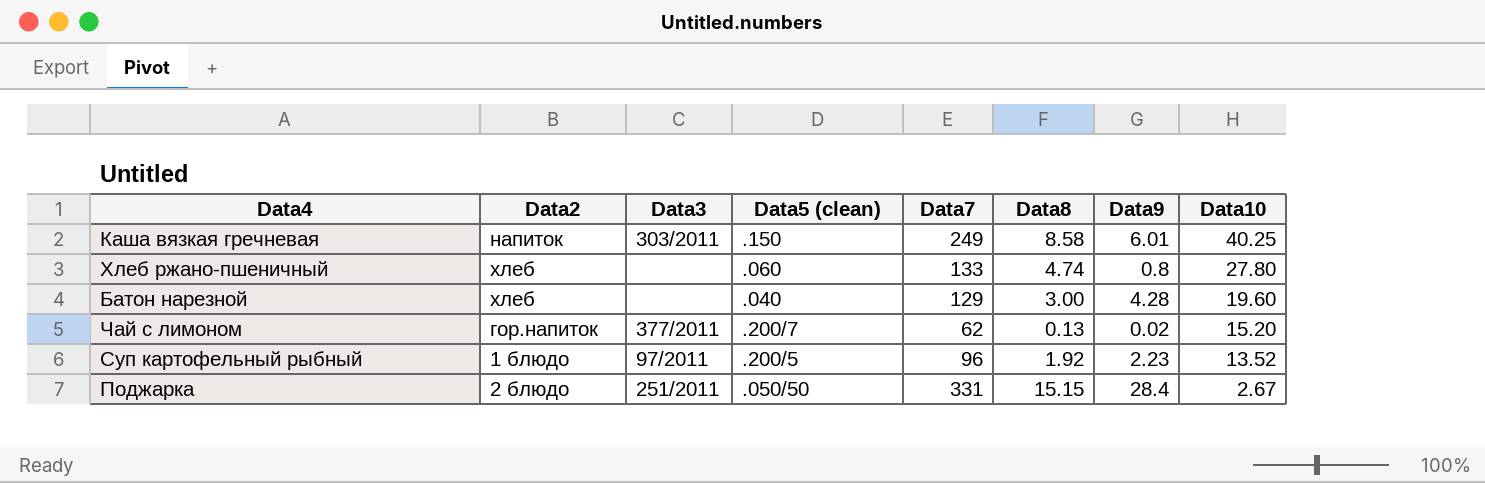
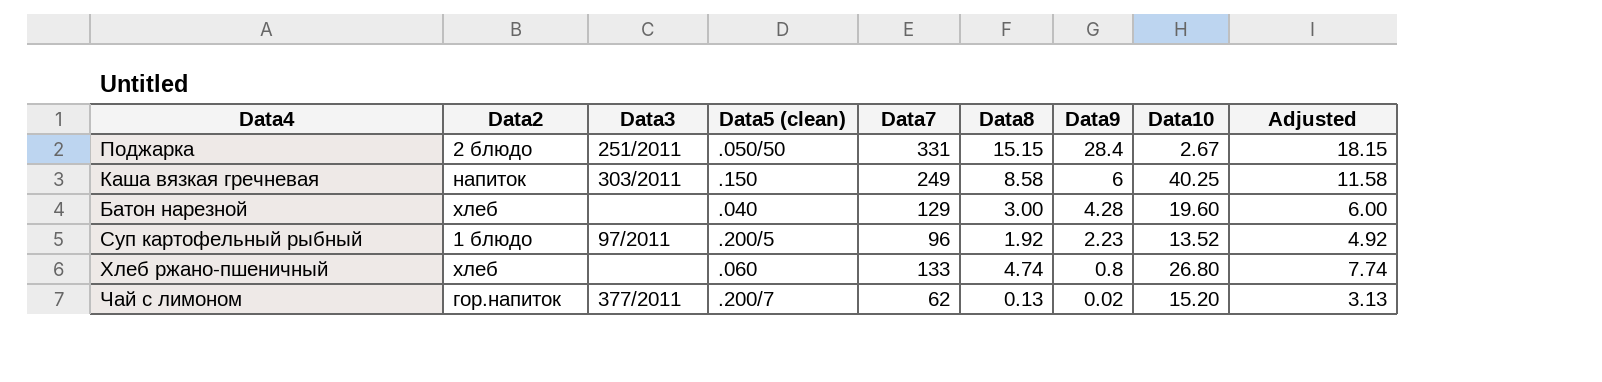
row order: Data10 descending -> Data9 descending
column Adjusted | formula: none -> [Data8] + 3
Каша вязкая гречневая | Data9: 6.01 -> 6
Хлеб ржано-пшеничный | Data10: 27.80 -> 26.80

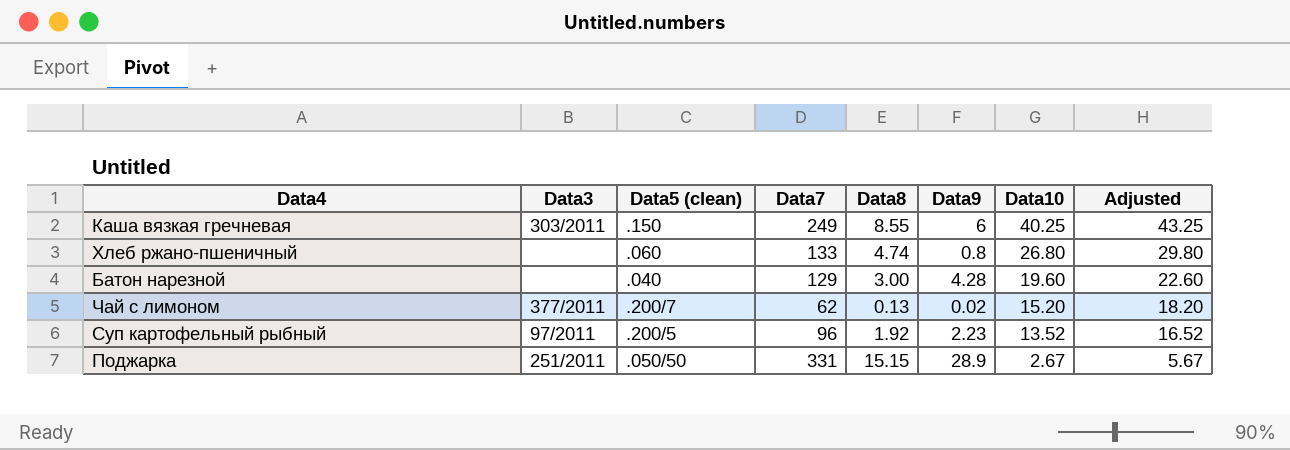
row order: Data9 descending -> Data10 descending
column Data2 | position: 2 -> none
column Adjusted | formula: [Data8] + 3 -> [Data10] + 3
Каша вязкая гречневая | Data8: 8.58 -> 8.55
Поджарка | Data9: 28.4 -> 28.9

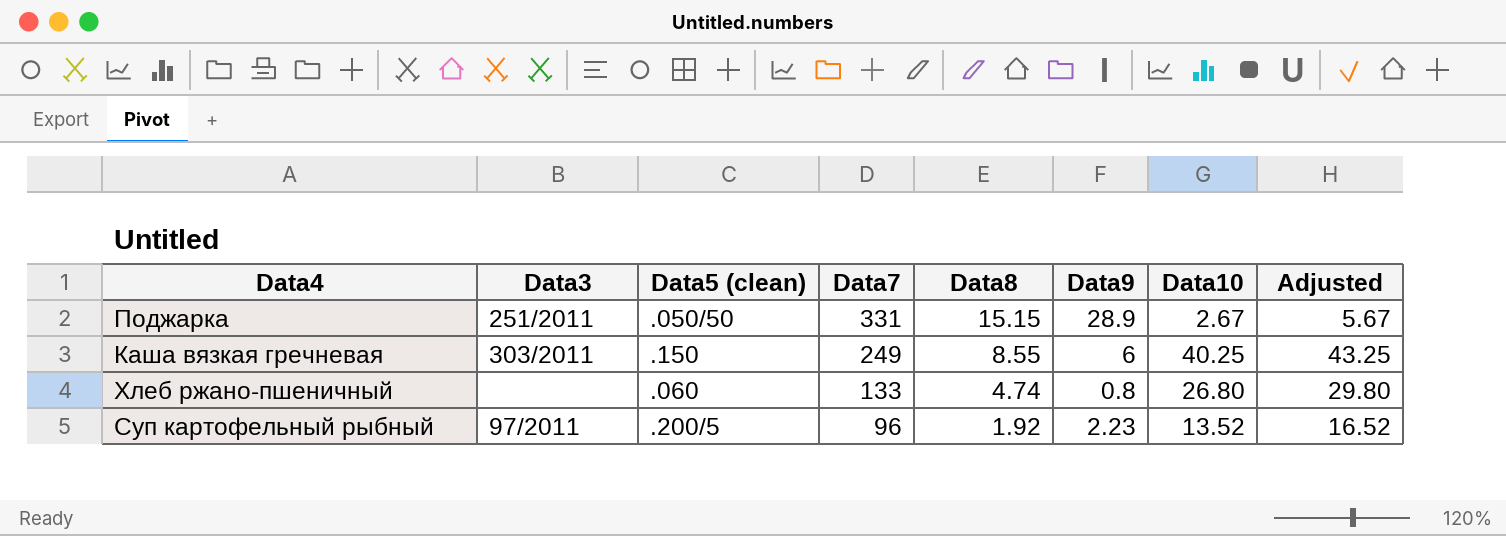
row order: Data10 descending -> Data7 descending
row Батон нарезной: none | .040 | 129 | 3.00 | 4.28 | 19.60 | 22.60 -> none
row Чай с лимоном: 377/2011 | .200/7 | 62 | 0.13 | 0.02 | 15.20 | 18.20 -> none

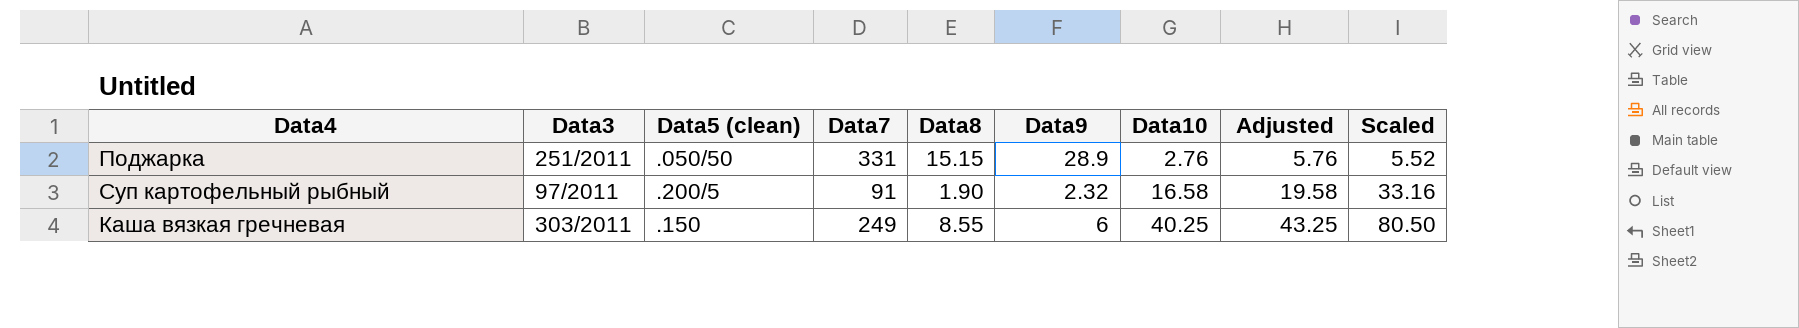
row order: Data7 descending -> Data10 ascending
column Scaled | formula: none -> [Data10] * 2
row Хлеб ржано-пшеничный: none | .060 | 133 | 4.74 | 0.8 | 26.80 | 29.80 -> none
Поджарка | Data10: 2.67 -> 2.76
Поджарка | Adjusted: 5.67 -> 5.76
Суп картофельный рыбный | Data7: 96 -> 91
Суп картофельный рыбный | Data8: 1.92 -> 1.90
Суп картофельный рыбный | Data9: 2.23 -> 2.32
Суп картофельный рыбный | Data10: 13.52 -> 16.58
Суп картофельный рыбный | Adjusted: 16.52 -> 19.58

